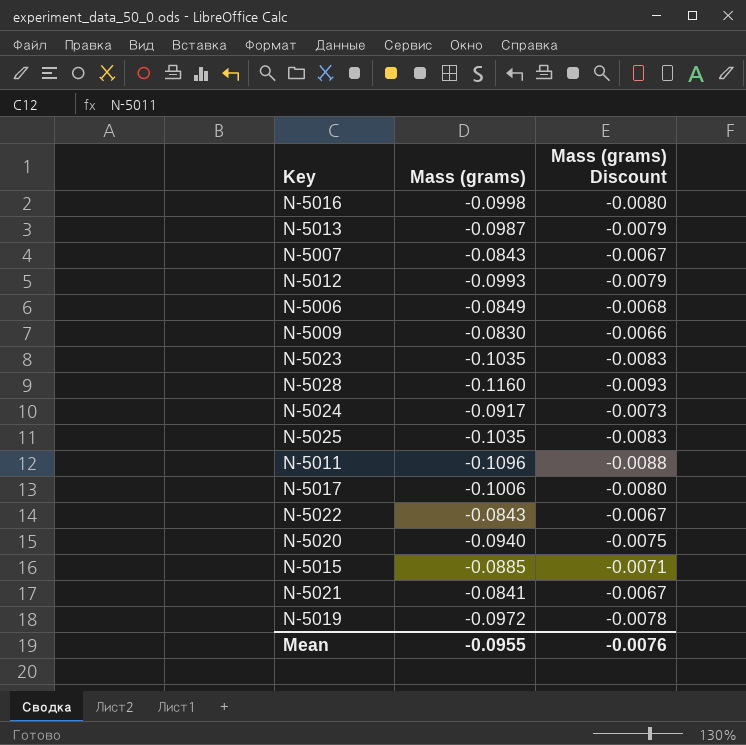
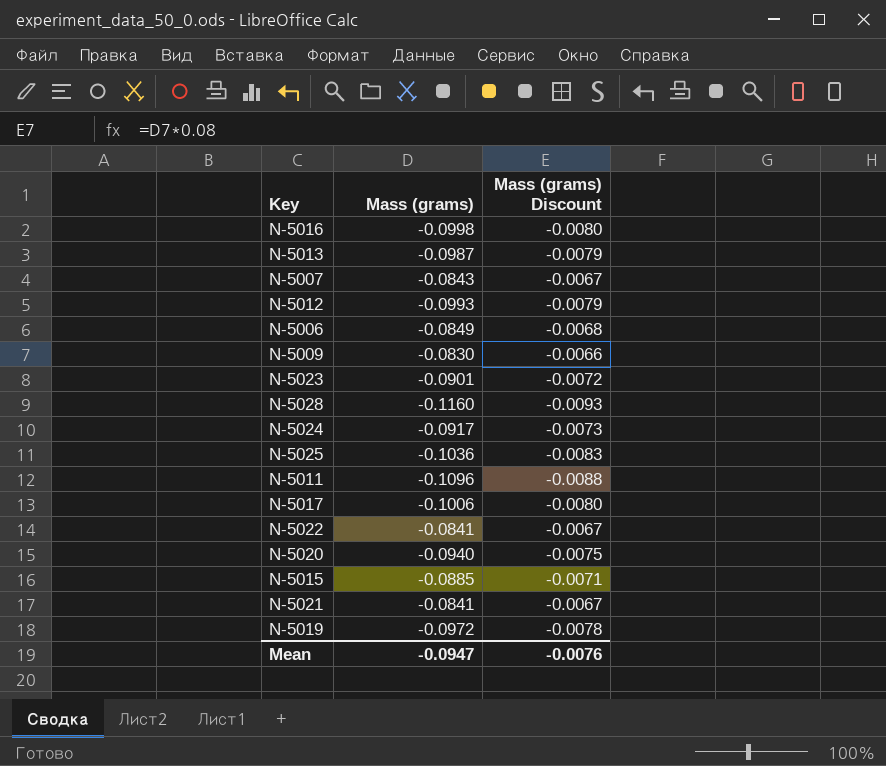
N-5023 | Mass (grams): -0.1035 -> -0.0901
N-5023 | Mass (grams) Discount: -0.0083 -> -0.0072
N-5025 | Mass (grams): -0.1035 -> -0.1036
N-5022 | Mass (grams): -0.0843 -> -0.0841
Mean | Mass (grams): -0.0955 -> -0.0947

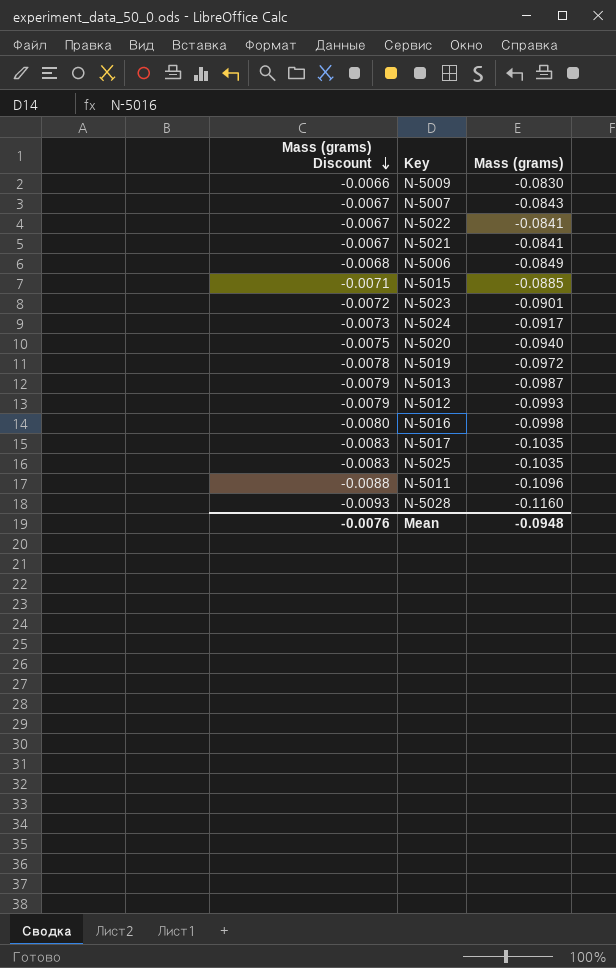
row order: none -> Mass (grams) Discount descending
column Mass (grams) Discount | position: 3 -> 1
N-5017 | Mass (grams) Discount: -0.0080 -> -0.0083
N-5017 | Mass (grams): -0.1006 -> -0.1035
N-5025 | Mass (grams): -0.1036 -> -0.1035
Mean | Mass (grams): -0.0947 -> -0.0948

